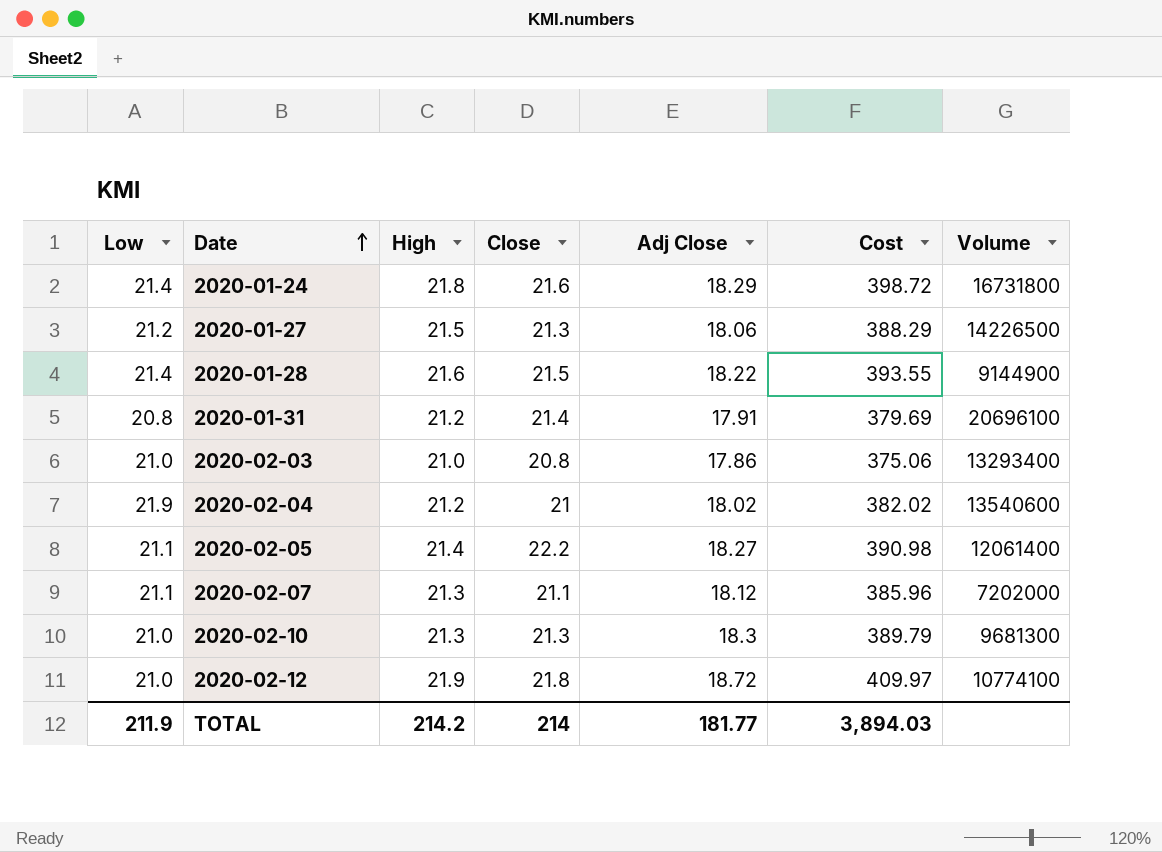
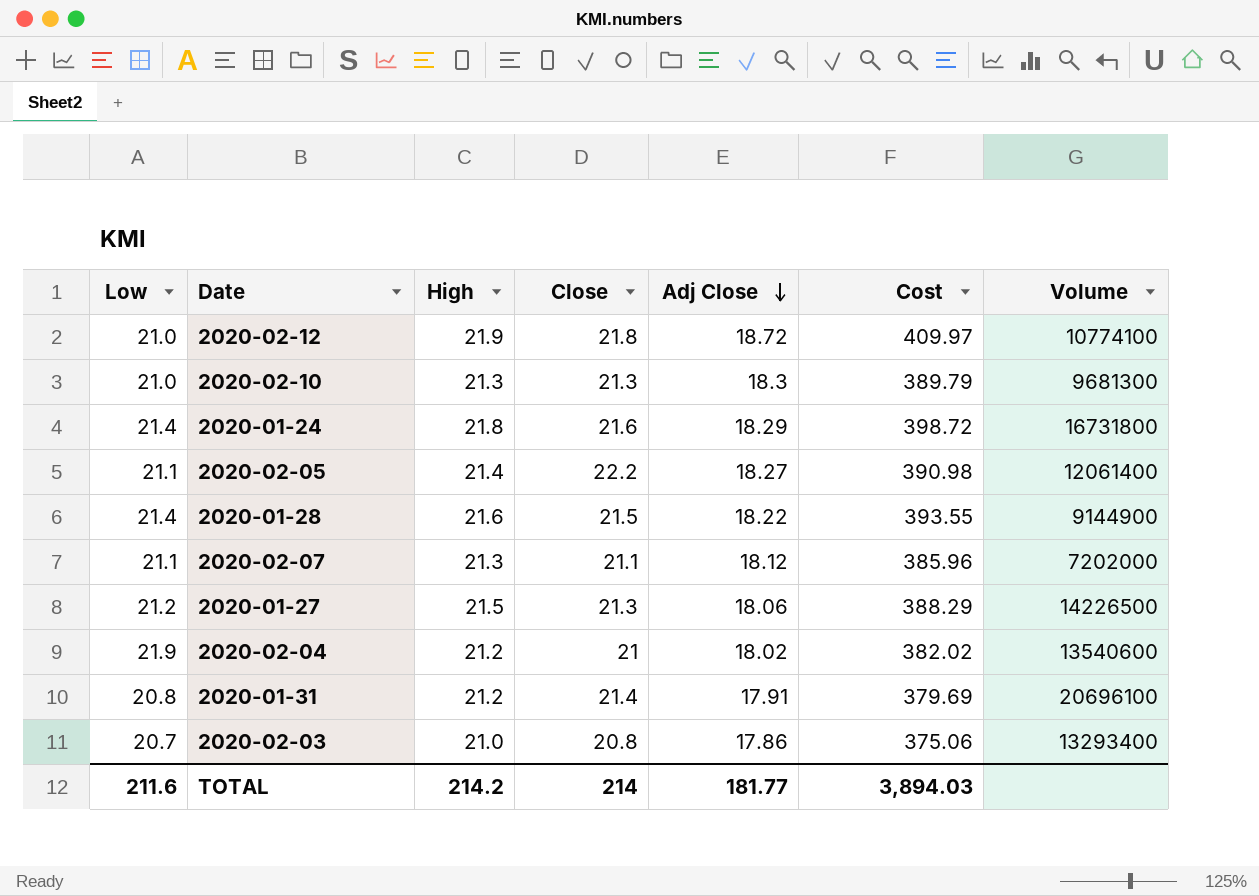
row order: Date ascending -> Adj Close descending
2020-02-03 | Low: 21.0 -> 20.7
TOTAL | Low: 211.9 -> 211.6

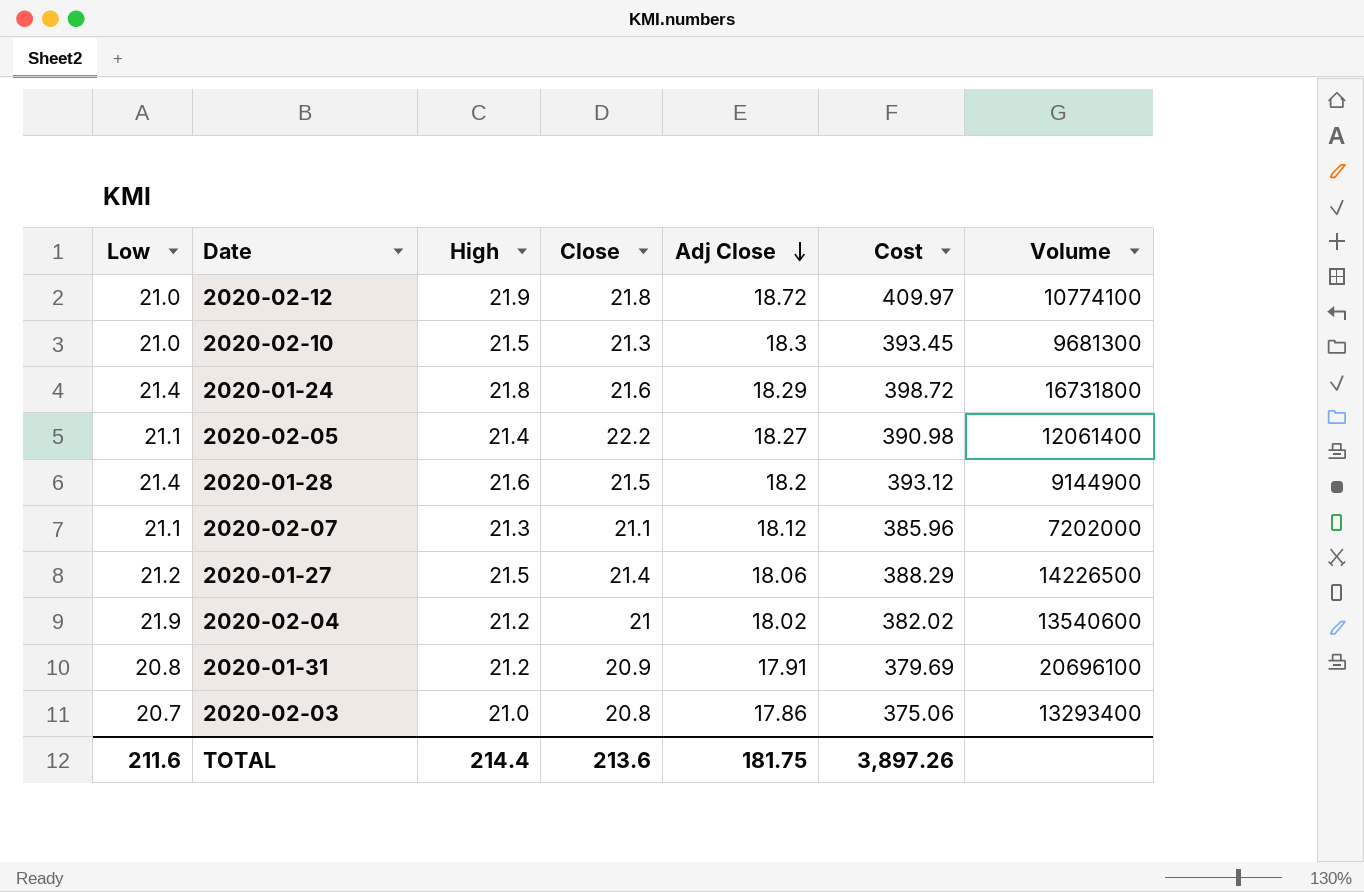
2020-02-10 | High: 21.3 -> 21.5
2020-02-10 | Cost: 389.79 -> 393.45
2020-01-28 | Adj Close: 18.22 -> 18.2
2020-01-28 | Cost: 393.55 -> 393.12
2020-01-27 | Close: 21.3 -> 21.4
2020-01-31 | Close: 21.4 -> 20.9
TOTAL | High: 214.2 -> 214.4
TOTAL | Close: 214 -> 213.6
TOTAL | Adj Close: 181.77 -> 181.75
TOTAL | Cost: 3,894.03 -> 3,897.26

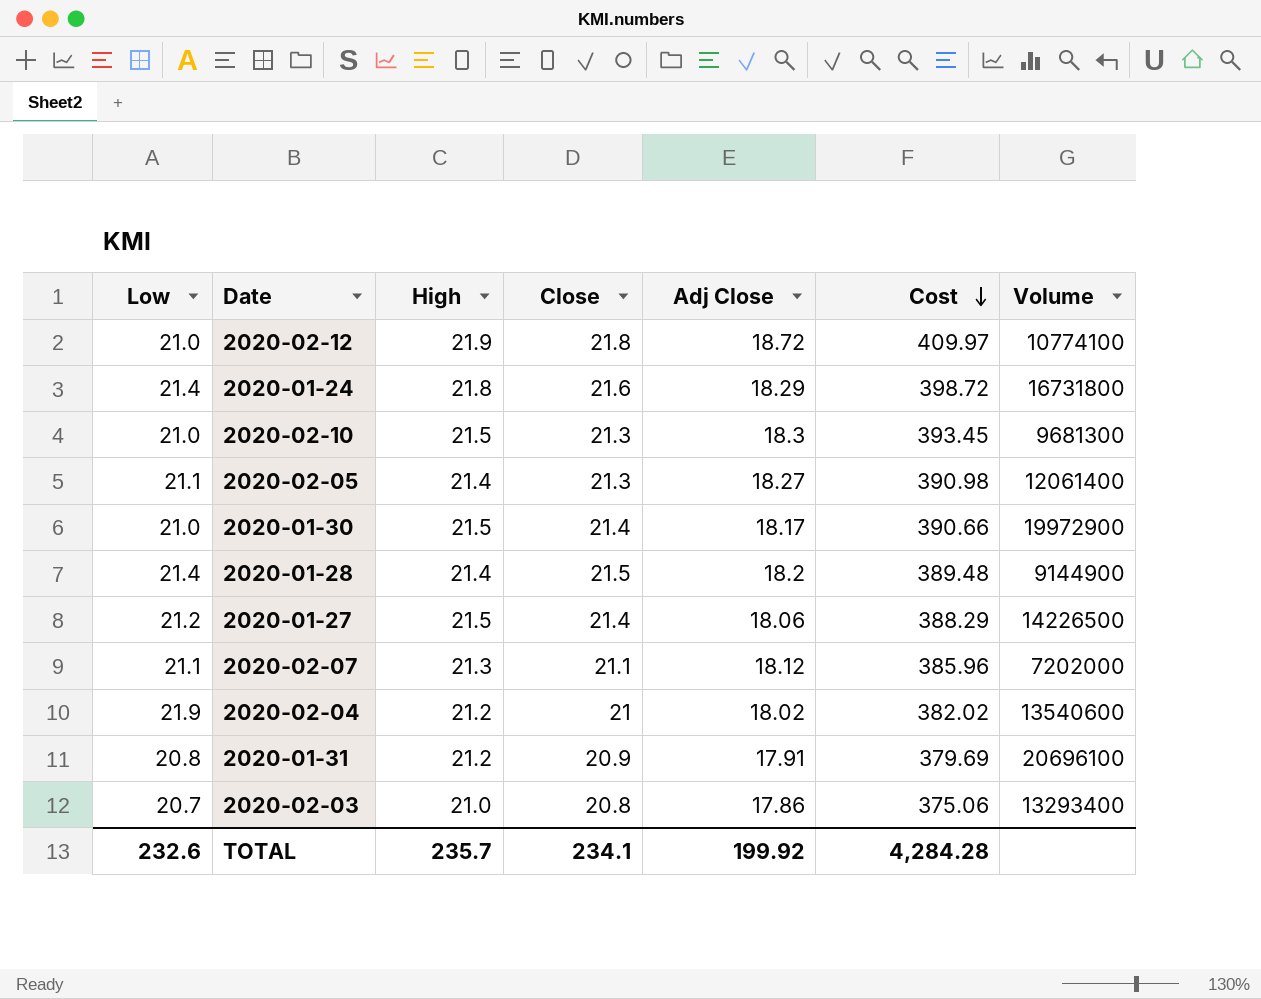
row order: Adj Close descending -> Cost descending
2020-02-05 | Close: 22.2 -> 21.3
row 2020-01-30: none -> 21.0 | 21.5 | 21.4 | 18.17 | 390.66 | 19972900
2020-01-28 | High: 21.6 -> 21.4
2020-01-28 | Cost: 393.12 -> 389.48
TOTAL | Low: 211.6 -> 232.6
TOTAL | High: 214.4 -> 235.7
TOTAL | Close: 213.6 -> 234.1
TOTAL | Adj Close: 181.75 -> 199.92
TOTAL | Cost: 3,897.26 -> 4,284.28

